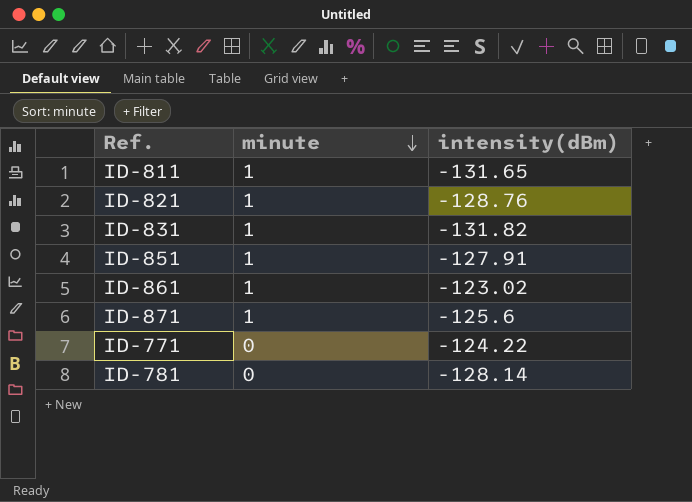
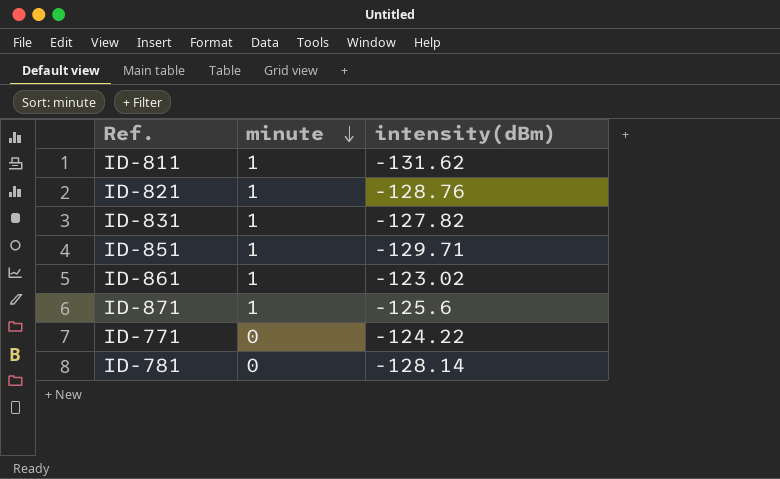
ID-811 | intensity(dBm): -131.65 -> -131.62
ID-831 | intensity(dBm): -131.82 -> -127.82
ID-851 | intensity(dBm): -127.91 -> -129.71

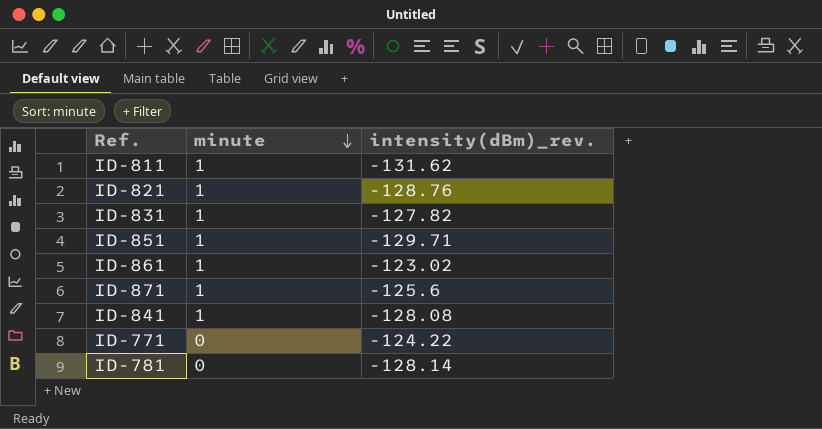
column name: intensity(dBm) -> intensity(dBm)_rev.
row ID-841: none -> 1 | -128.08

